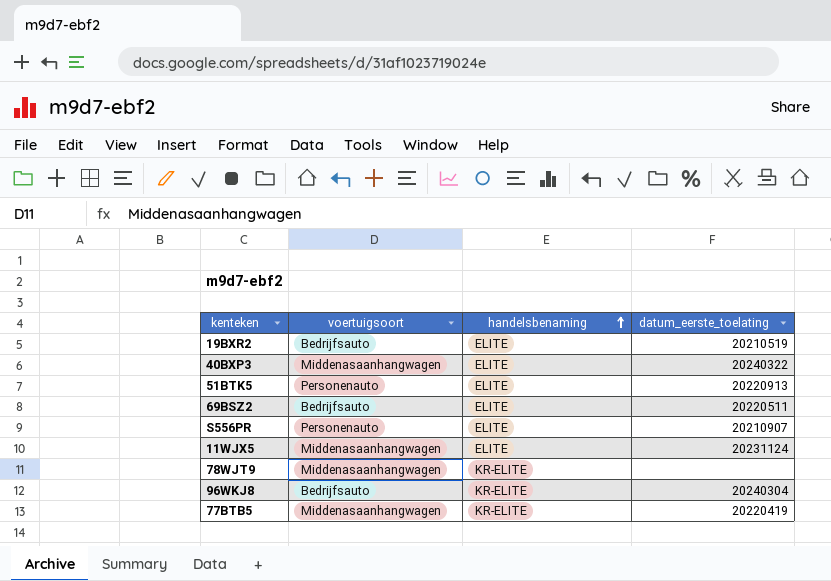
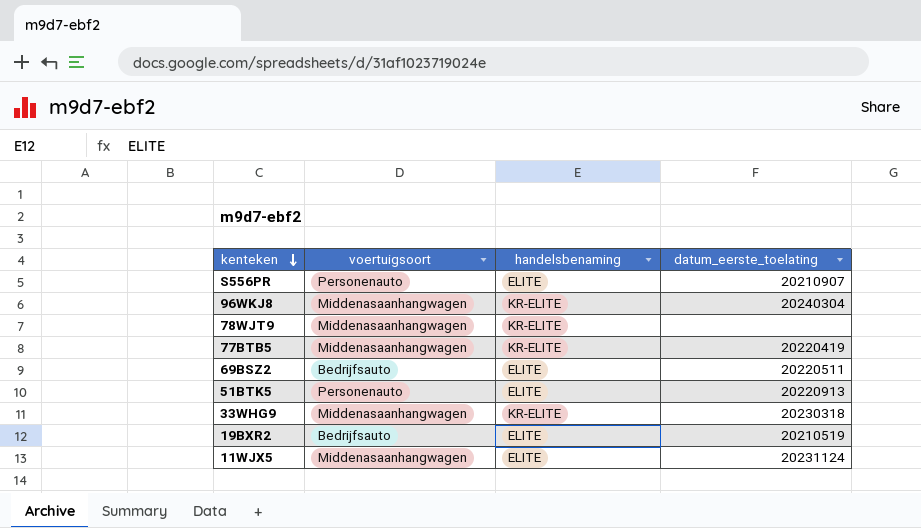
row order: handelsbenaming ascending -> kenteken descending
row 40BXP3: Middenasaanhangwagen | ELITE | 20240322 -> none
96WKJ8 | voertuigsoort: Bedrijfsauto -> Middenasaanhangwagen
row 33WHG9: none -> Middenasaanhangwagen | KR-ELITE | 20230318

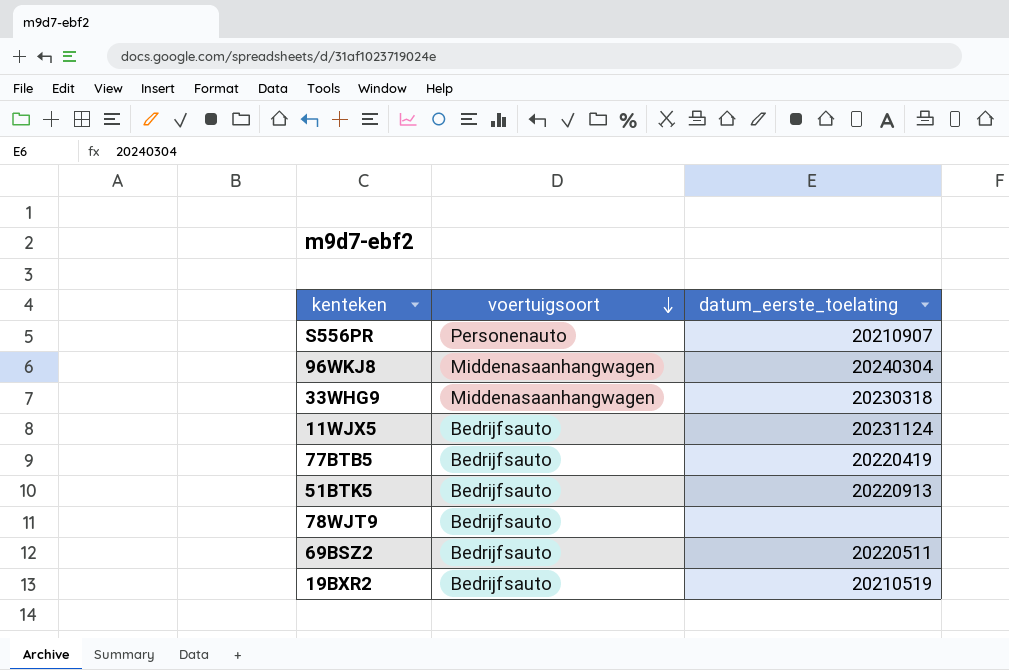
row order: kenteken descending -> voertuigsoort descending
column handelsbenaming | position: 3 -> none
11WJX5 | voertuigsoort: Middenasaanhangwagen -> Bedrijfsauto
77BTB5 | voertuigsoort: Middenasaanhangwagen -> Bedrijfsauto
51BTK5 | voertuigsoort: Personenauto -> Bedrijfsauto
78WJT9 | voertuigsoort: Middenasaanhangwagen -> Bedrijfsauto

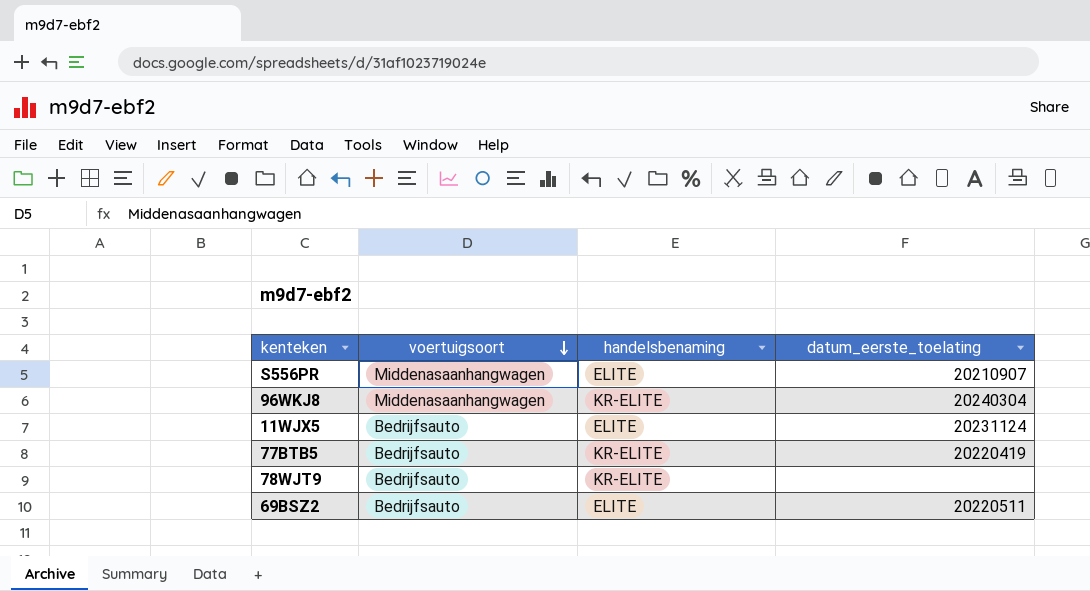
column handelsbenaming | position: none -> 3
row 33WHG9: Middenasaanhangwagen | 20230318 -> none
row 51BTK5: Bedrijfsauto | 20220913 -> none
row 19BXR2: Bedrijfsauto | 20210519 -> none
S556PR | voertuigsoort: Personenauto -> Middenasaanhangwagen

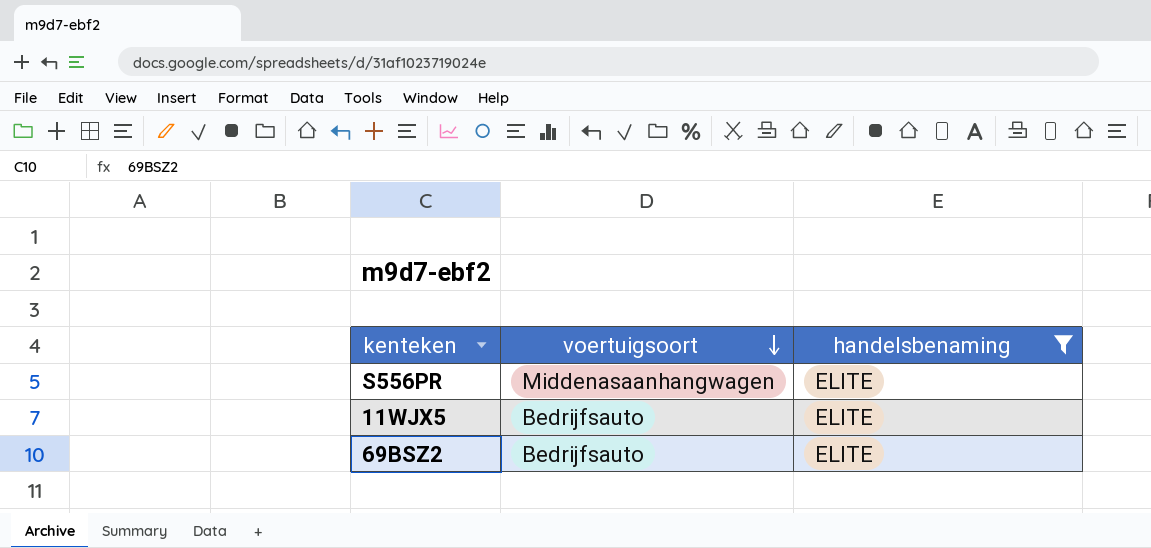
filter: none -> handelsbenaming = ELITE
column datum_eerste_toelating | position: 4 -> none

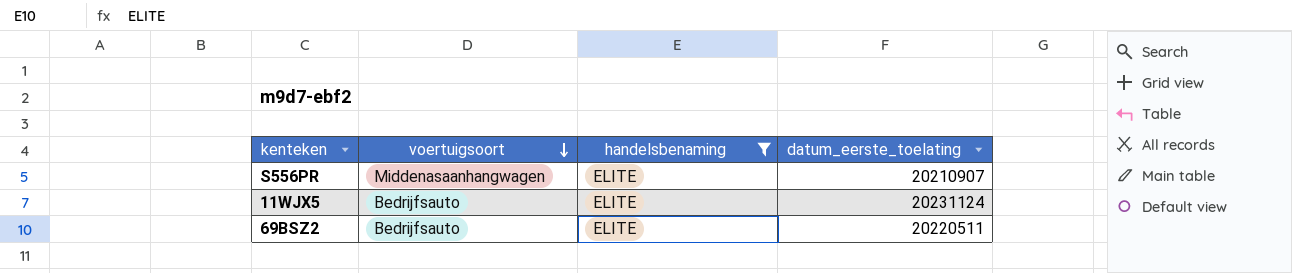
column datum_eerste_toelating | position: none -> 4

